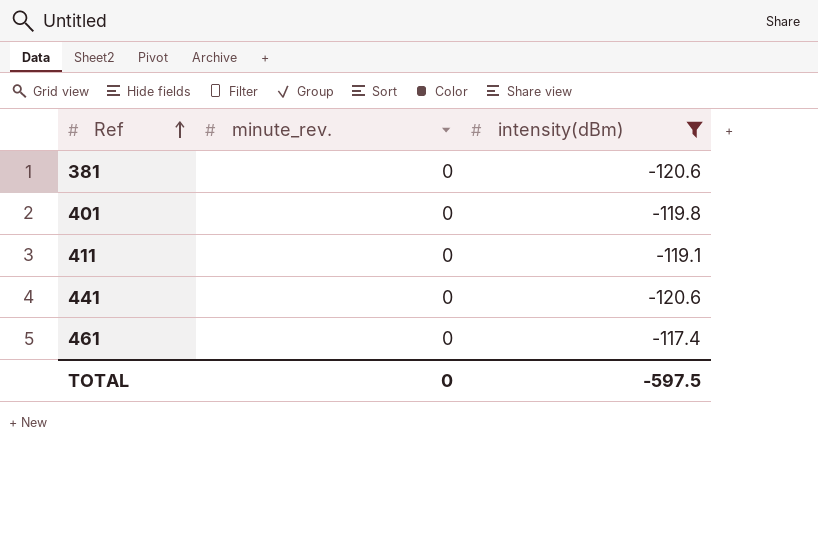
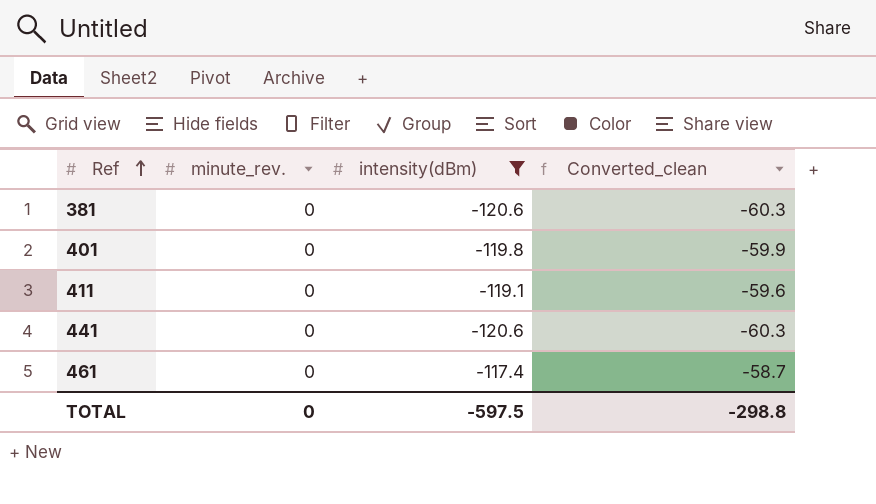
column Converted_clean | formula: none -> [intensity(dBm)] * 0.5

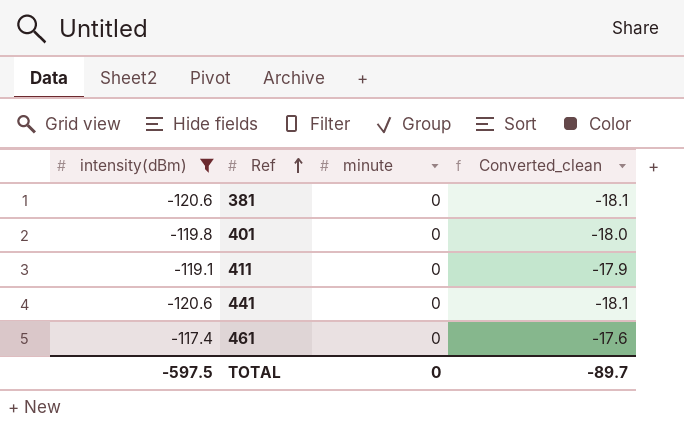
column intensity(dBm) | position: 3 -> 1
column name: minute_rev. -> minute
column Converted_clean | formula: [intensity(dBm)] * 0.5 -> [intensity(dBm)] * 0.15
TOTAL | Converted_clean: -298.8 -> -89.7

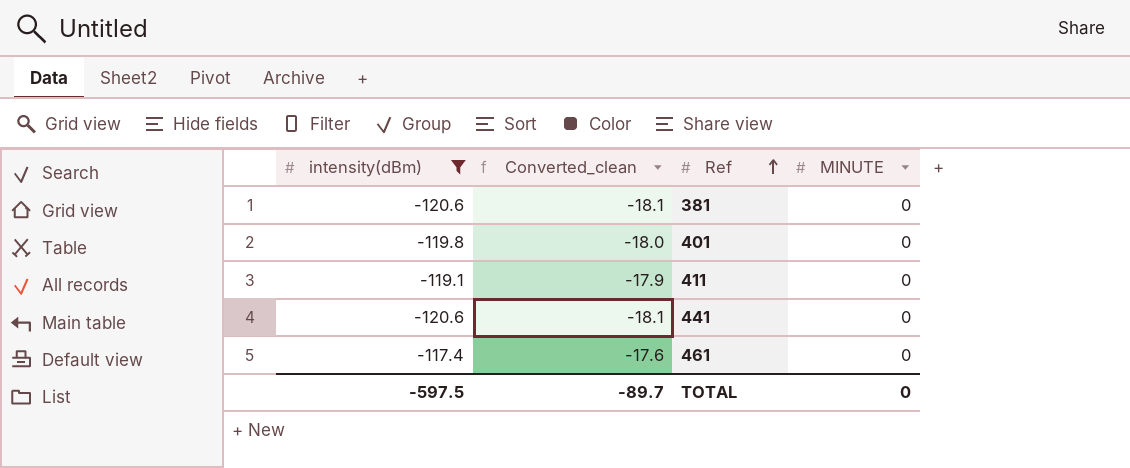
column Converted_clean | position: 4 -> 2
column name: minute -> MINUTE

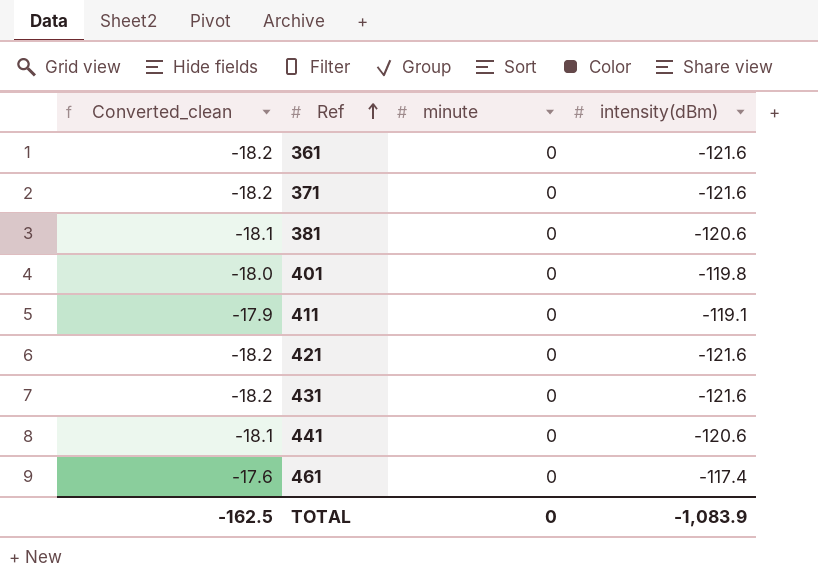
filter: intensity(dBm) != -121.6 -> none
column name: MINUTE -> minute
column intensity(dBm) | position: 1 -> 4
TOTAL | Converted_clean: -89.7 -> -162.5
TOTAL | intensity(dBm): -597.5 -> -1,083.9

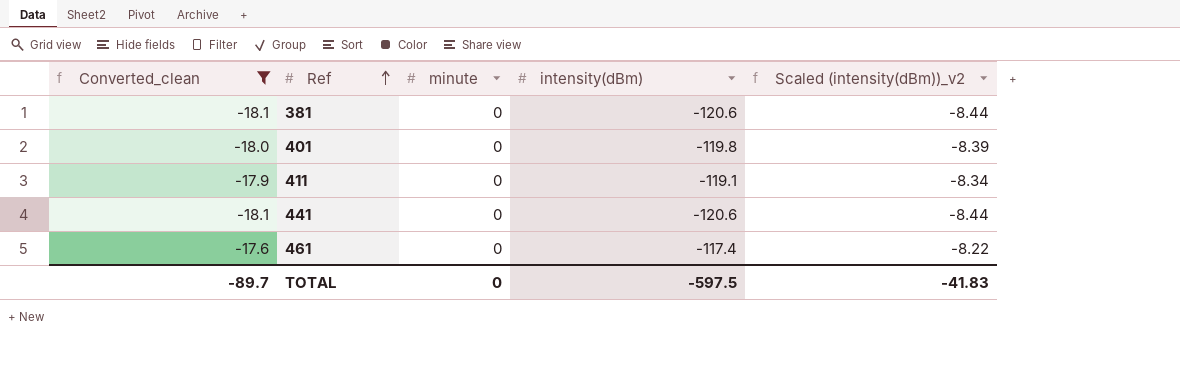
filter: none -> Converted_clean != -18.2
column Scaled (intensity(dBm))_v2 | formula: none -> [intensity(dBm)] * 0.07
TOTAL | Converted_clean: -162.5 -> -89.7
TOTAL | intensity(dBm): -1,083.9 -> -597.5

